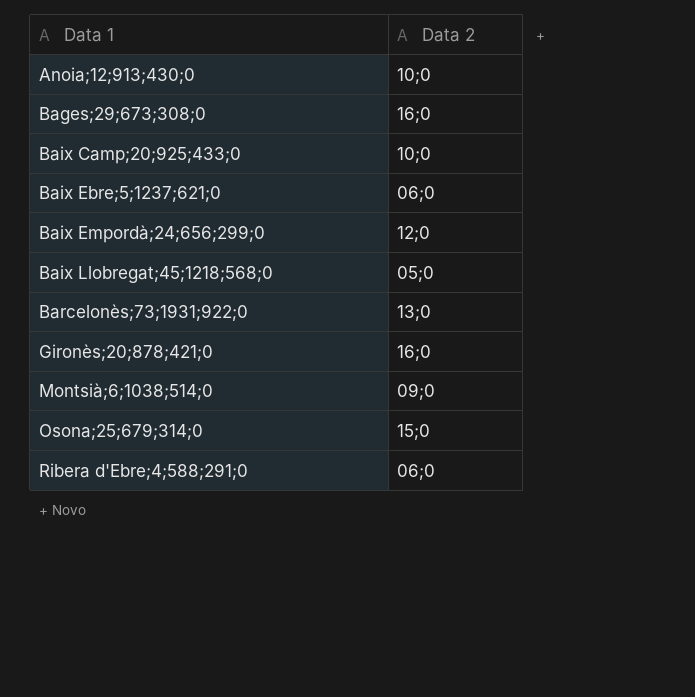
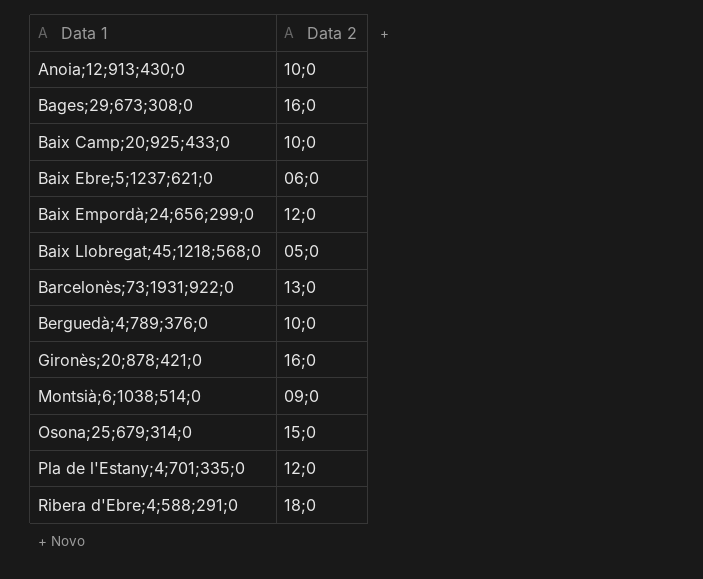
row Berguedà;4;789;376;0: none -> 10;0
row Pla de l'Estany;4;701;335;0: none -> 12;0
Ribera d'Ebre;4;588;291;0 | Data 2: 06;0 -> 18;0

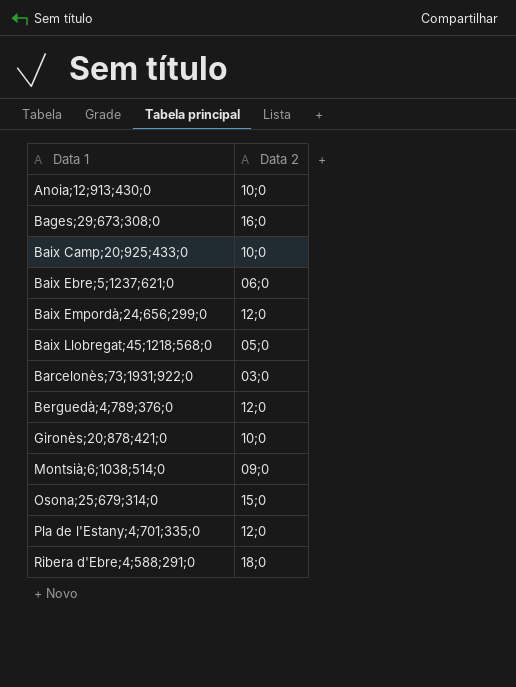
Barcelonès;73;1931;922;0 | Data 2: 13;0 -> 03;0
Berguedà;4;789;376;0 | Data 2: 10;0 -> 12;0
Gironès;20;878;421;0 | Data 2: 16;0 -> 10;0

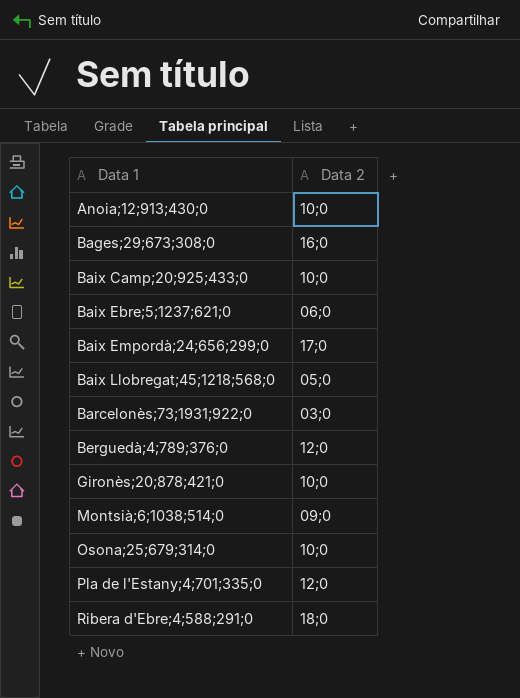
Baix Empordà;24;656;299;0 | Data 2: 12;0 -> 17;0
Osona;25;679;314;0 | Data 2: 15;0 -> 10;0

